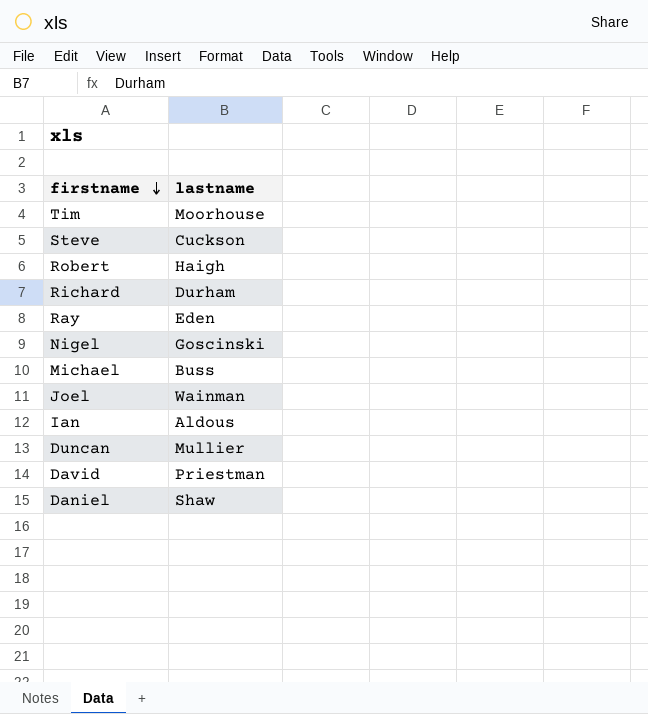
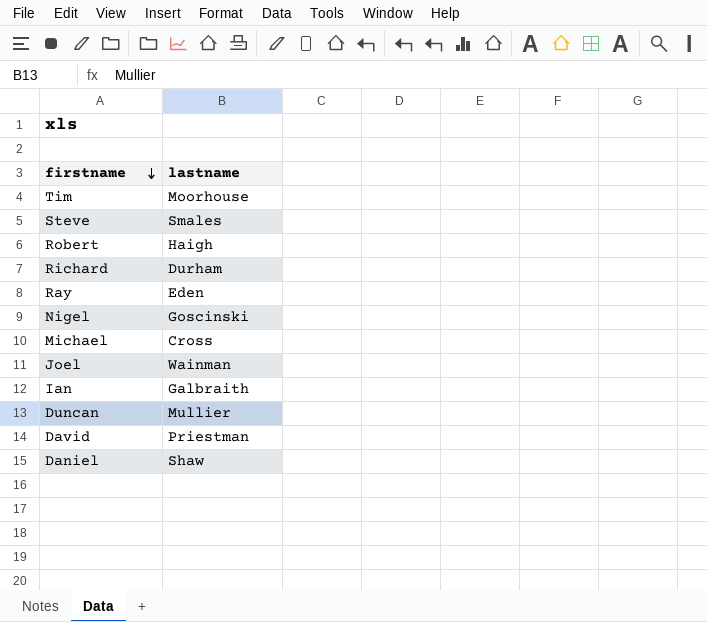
Steve | lastname: Cuckson -> Smales
Michael | lastname: Buss -> Cross
Ian | lastname: Aldous -> Galbraith

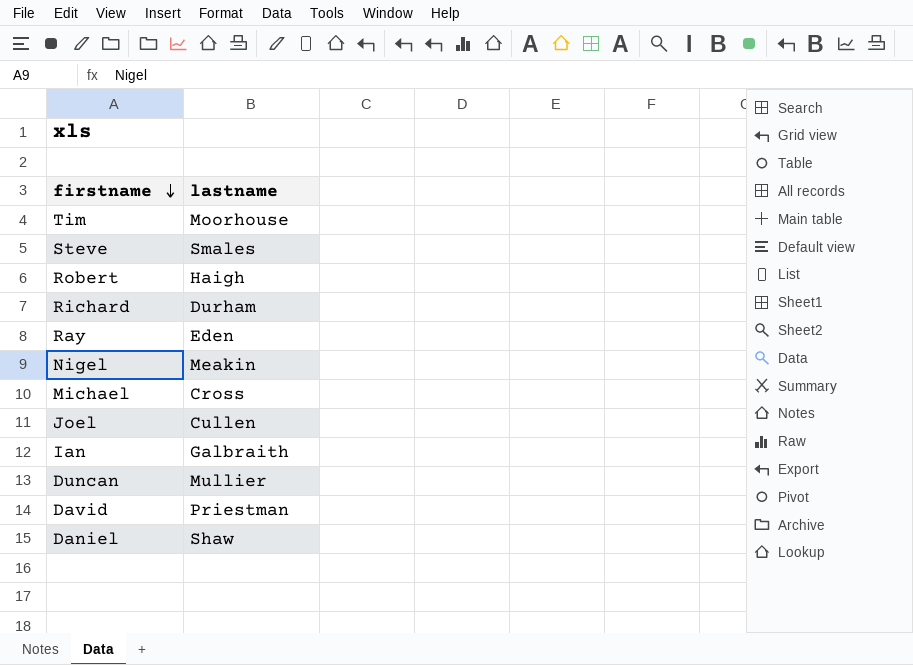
Nigel | lastname: Goscinski -> Meakin
Joel | lastname: Wainman -> Cullen

